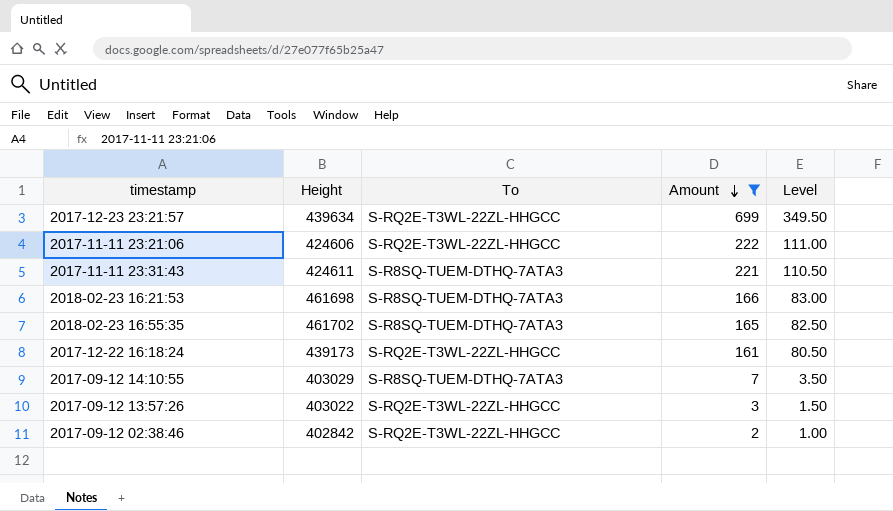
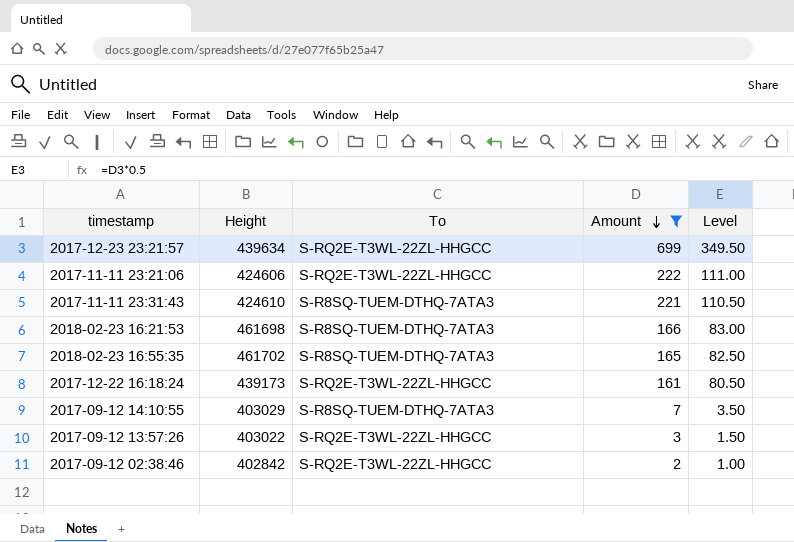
2017-11-11 23:31:43 | Height: 424611 -> 424610

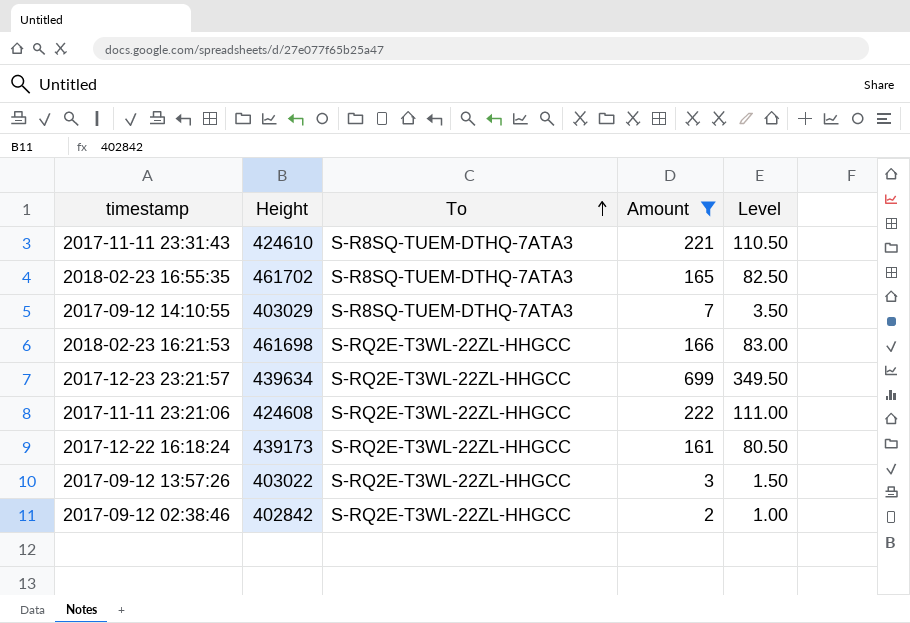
row order: Amount descending -> To ascending
2018-02-23 16:21:53 | To: S-R8SQ-TUEM-DTHQ-7ATA3 -> S-RQ2E-T3WL-22ZL-HHGCC
2017-11-11 23:21:06 | Height: 424606 -> 424608

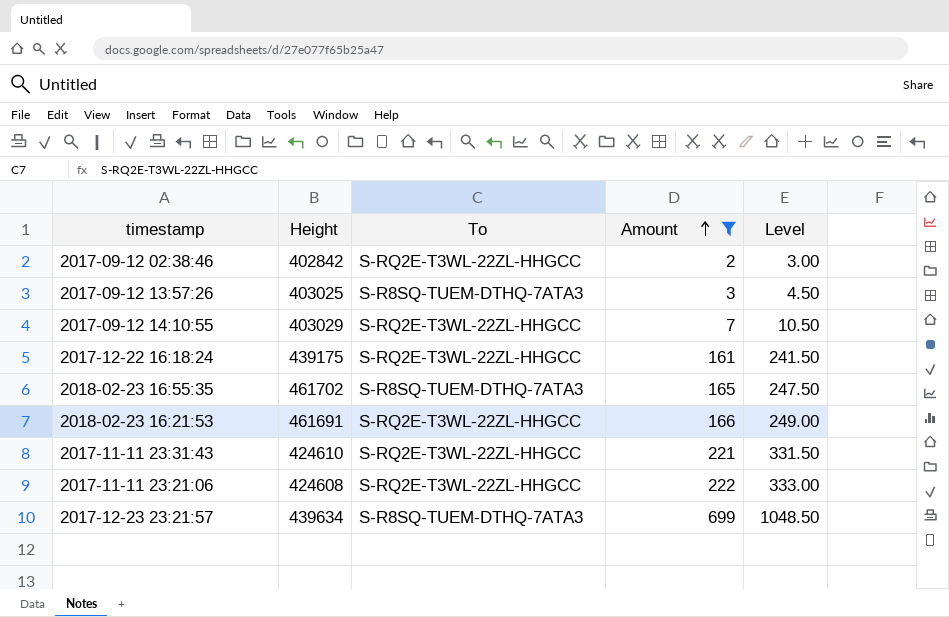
row order: To ascending -> Amount ascending
column Level | formula: [Amount] * 0.5 -> [Amount] * 1.5
2017-09-12 13:57:26 | Height: 403022 -> 403025
2017-09-12 13:57:26 | To: S-RQ2E-T3WL-22ZL-HHGCC -> S-R8SQ-TUEM-DTHQ-7ATA3
2017-09-12 14:10:55 | To: S-R8SQ-TUEM-DTHQ-7ATA3 -> S-RQ2E-T3WL-22ZL-HHGCC
2017-12-22 16:18:24 | Height: 439173 -> 439175
2018-02-23 16:21:53 | Height: 461698 -> 461691
2017-11-11 23:31:43 | To: S-R8SQ-TUEM-DTHQ-7ATA3 -> S-RQ2E-T3WL-22ZL-HHGCC
2017-12-23 23:21:57 | To: S-RQ2E-T3WL-22ZL-HHGCC -> S-R8SQ-TUEM-DTHQ-7ATA3

